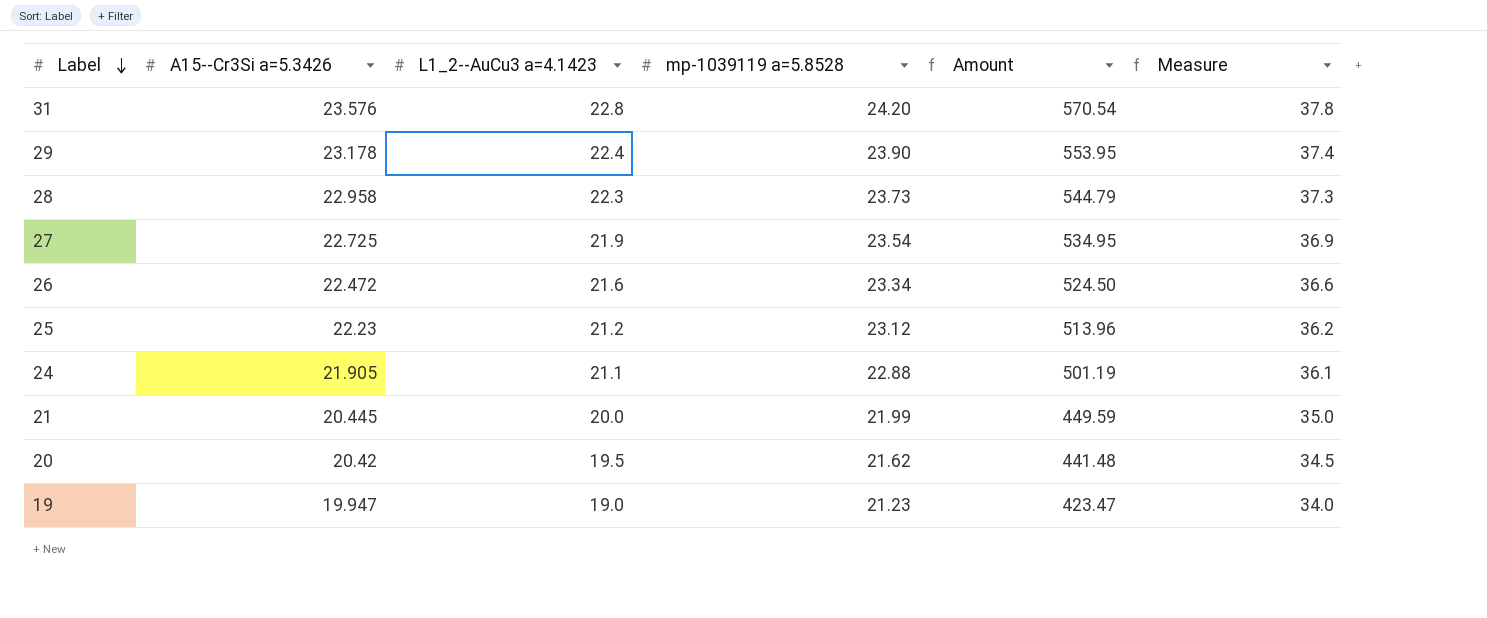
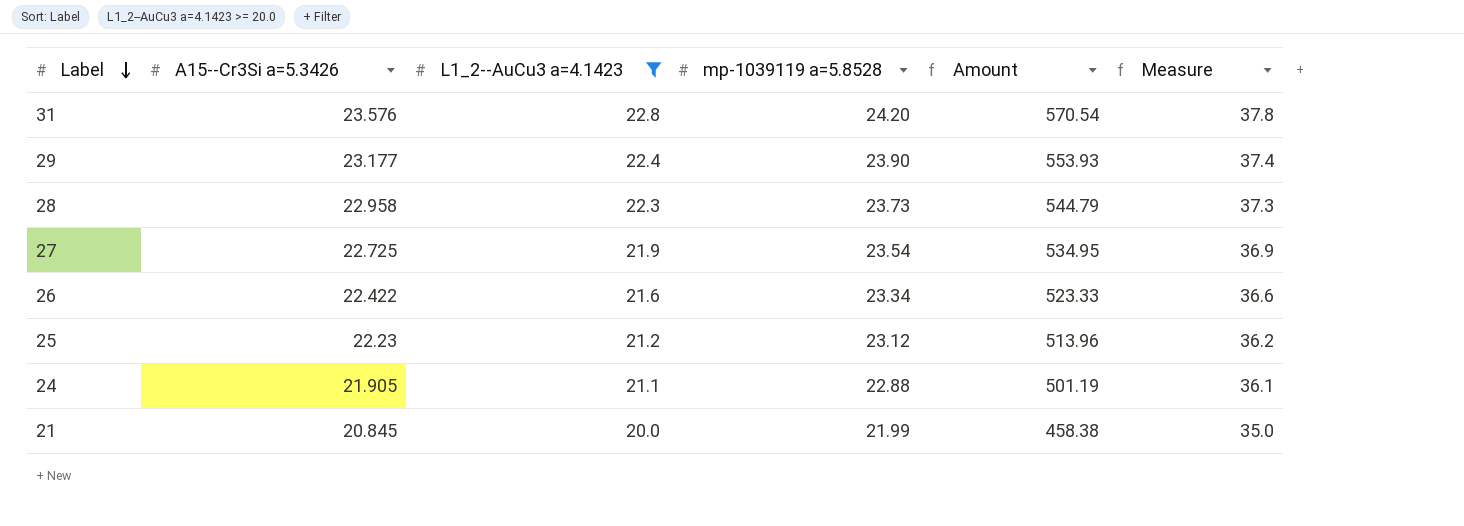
filter: none -> L1_2--AuCu3 a=4.1423 >= 20.0
29 | A15--Cr3Si a=5.3426: 23.178 -> 23.177
29 | Amount: 553.95 -> 553.93
26 | A15--Cr3Si a=5.3426: 22.472 -> 22.422
26 | Amount: 524.50 -> 523.33
21 | A15--Cr3Si a=5.3426: 20.445 -> 20.845
21 | Amount: 449.59 -> 458.38

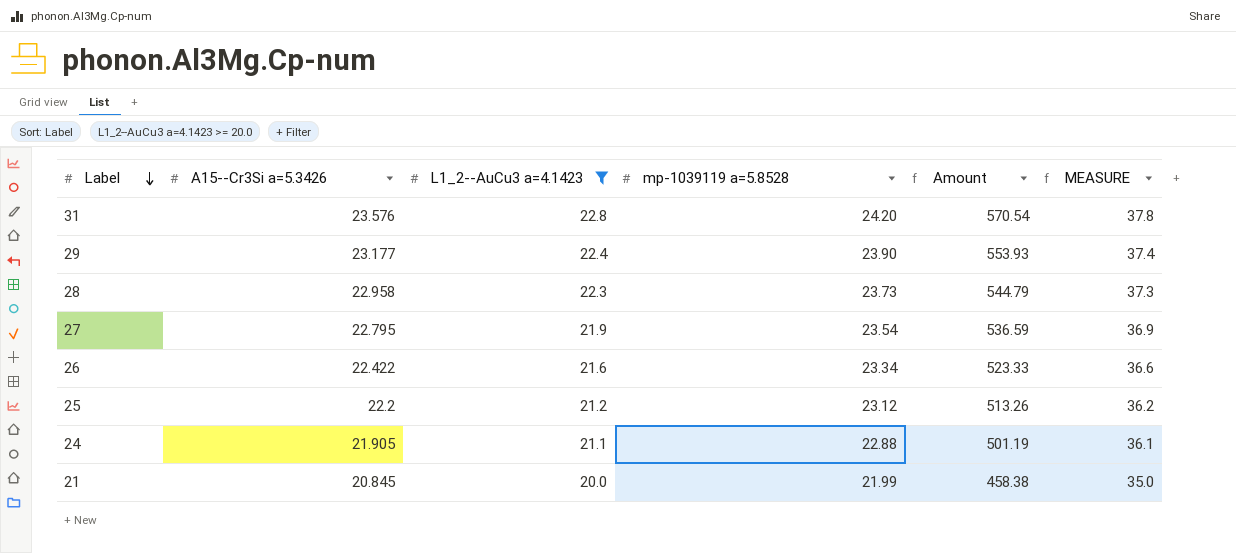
column name: Measure -> MEASURE
27 | A15--Cr3Si a=5.3426: 22.725 -> 22.795
27 | Amount: 534.95 -> 536.59
25 | A15--Cr3Si a=5.3426: 22.23 -> 22.2
25 | Amount: 513.96 -> 513.26

